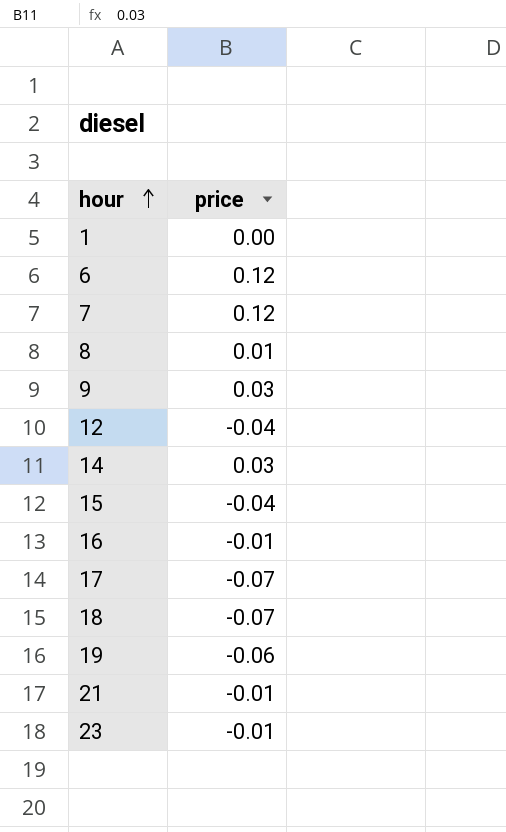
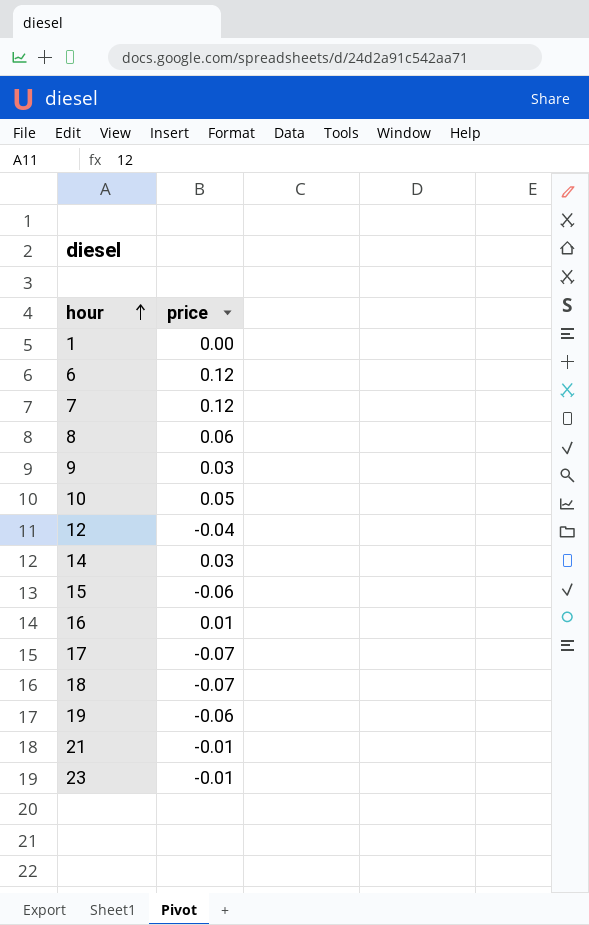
8 | price: 0.01 -> 0.06
row 10: none -> 0.05
15 | price: -0.04 -> -0.06
16 | price: -0.01 -> 0.01

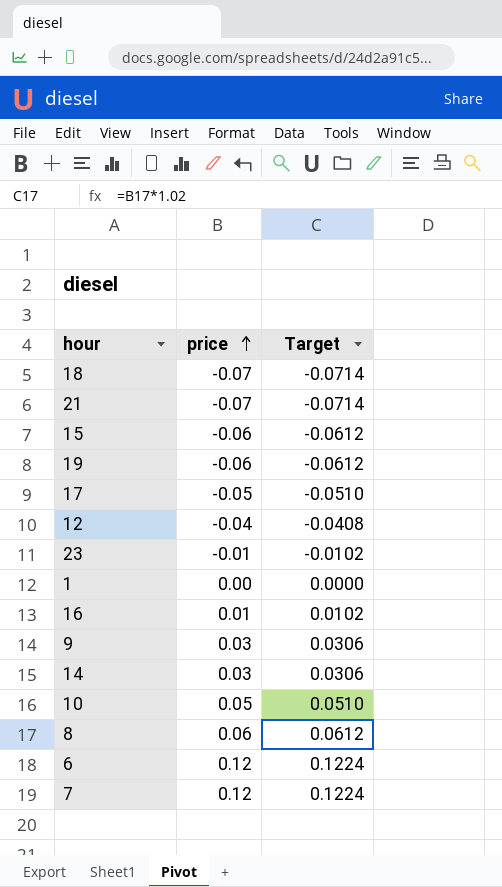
row order: hour ascending -> price ascending
column Target | formula: none -> [price] * 1.02
21 | price: -0.01 -> -0.07
17 | price: -0.07 -> -0.05

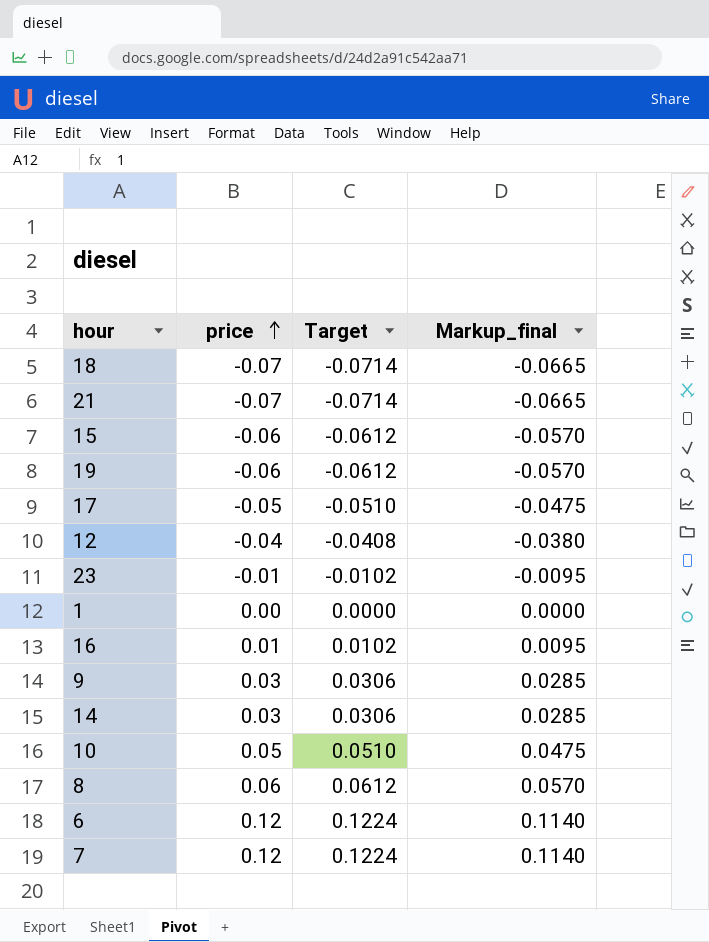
column Markup_final | formula: none -> [price] * 0.95

